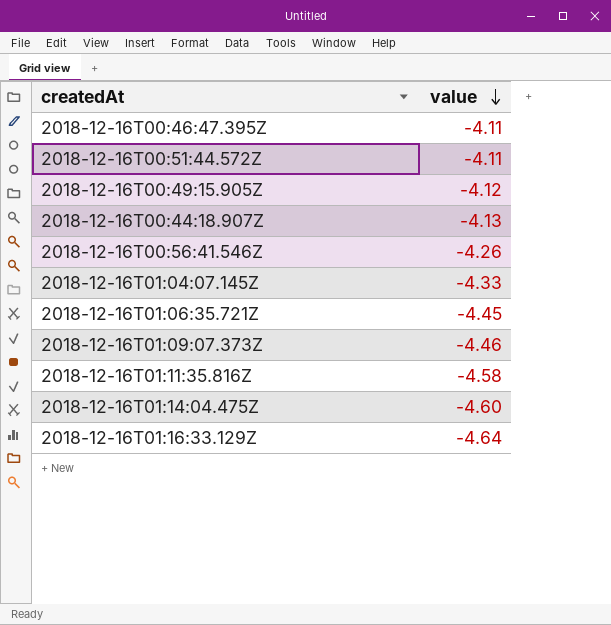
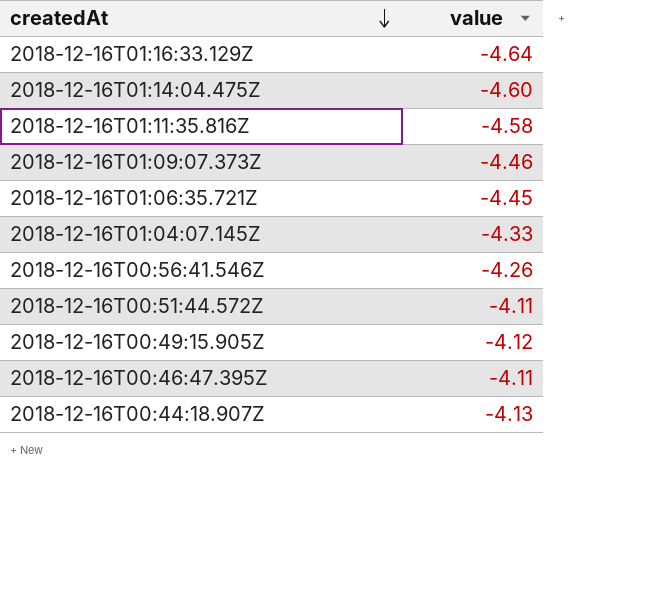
row order: value descending -> createdAt descending

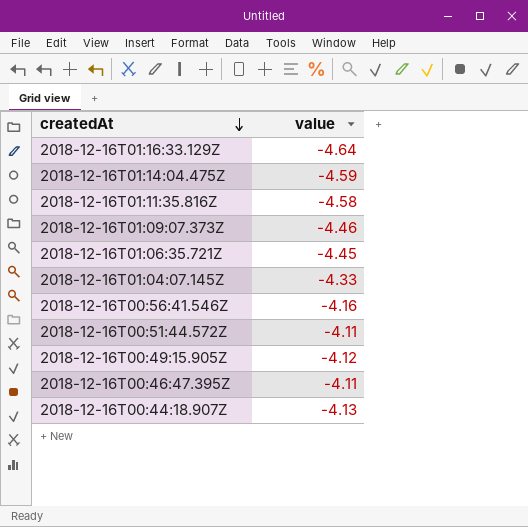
2018-12-16T01:14:04.475Z | value: -4.60 -> -4.59
2018-12-16T00:56:41.546Z | value: -4.26 -> -4.16

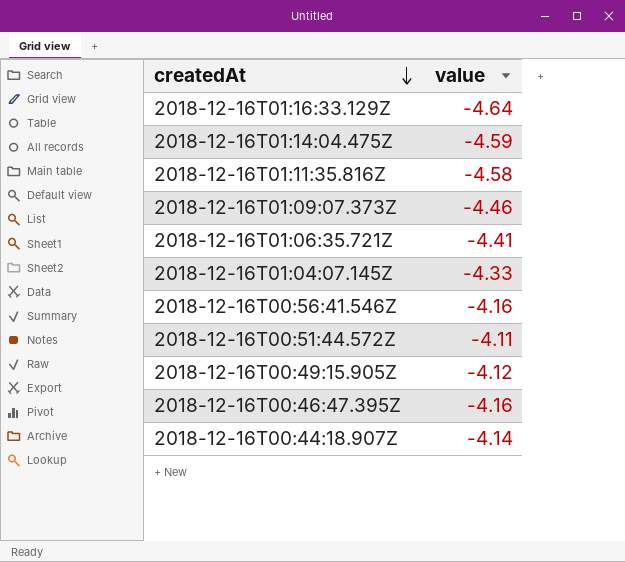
2018-12-16T01:06:35.721Z | value: -4.45 -> -4.41
2018-12-16T00:46:47.395Z | value: -4.11 -> -4.16
2018-12-16T00:44:18.907Z | value: -4.13 -> -4.14

